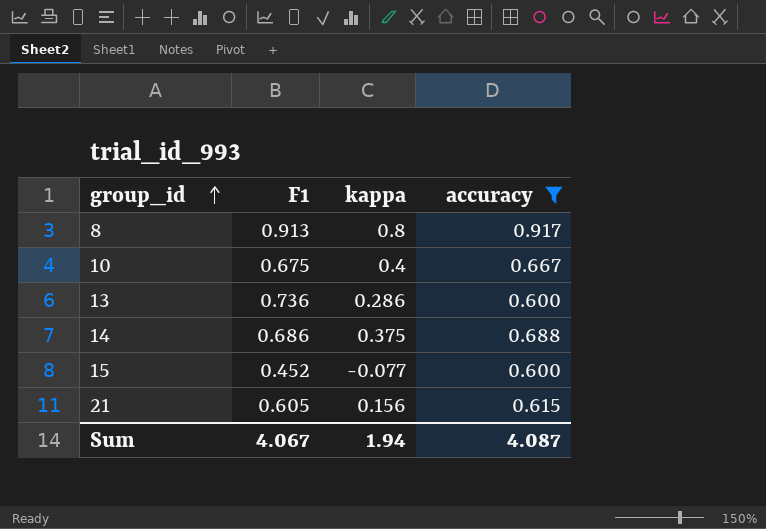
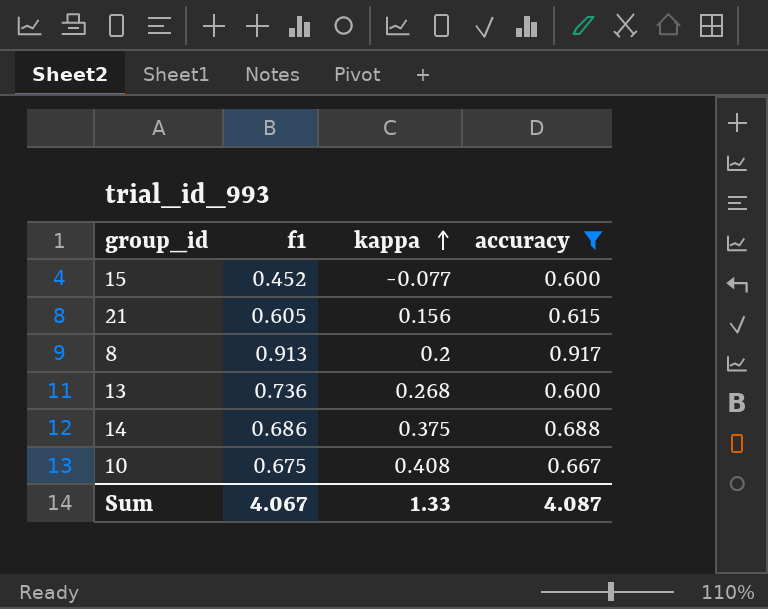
row order: group_id ascending -> kappa ascending
column name: F1 -> f1
8 | kappa: 0.8 -> 0.2
13 | kappa: 0.286 -> 0.268
10 | kappa: 0.4 -> 0.408
Sum | kappa: 1.94 -> 1.33

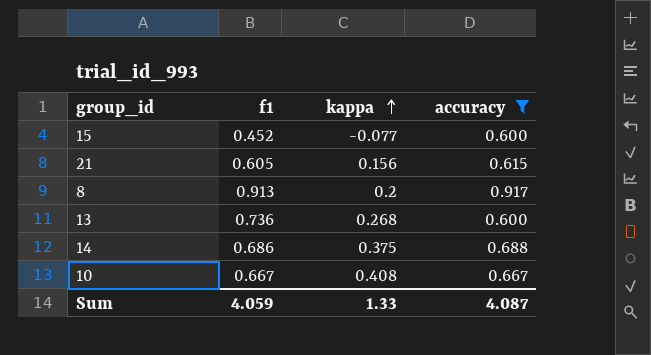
10 | f1: 0.675 -> 0.667
Sum | f1: 4.067 -> 4.059

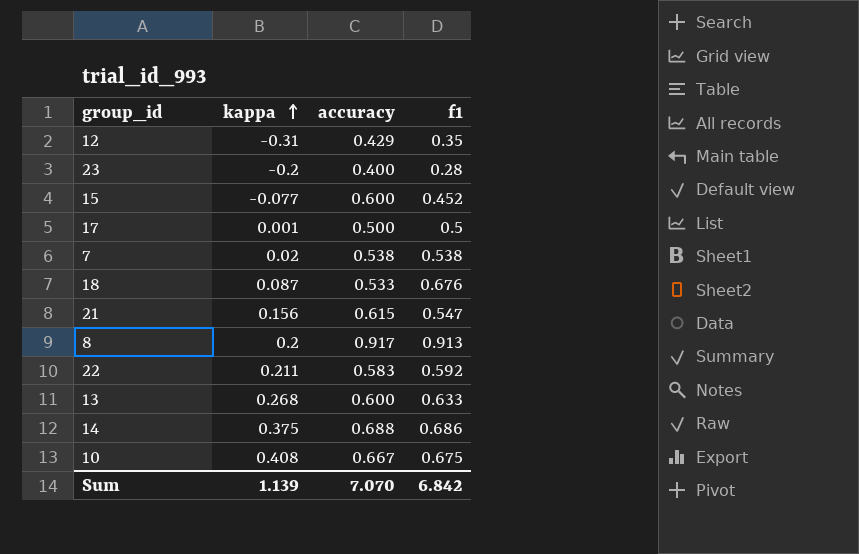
filter: accuracy >= 0.600 -> none
column f1 | position: 2 -> 4
21 | f1: 0.605 -> 0.547
13 | f1: 0.736 -> 0.633
10 | f1: 0.667 -> 0.675
Sum | kappa: 1.33 -> 1.139
Sum | accuracy: 4.087 -> 7.070
Sum | f1: 4.059 -> 6.842

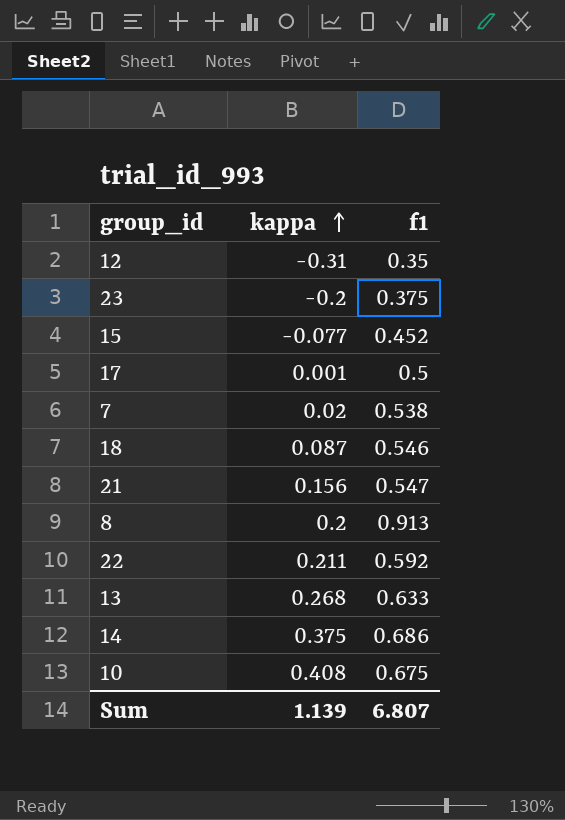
column accuracy | position: 3 -> none
23 | f1: 0.28 -> 0.375
18 | f1: 0.676 -> 0.546
Sum | f1: 6.842 -> 6.807

